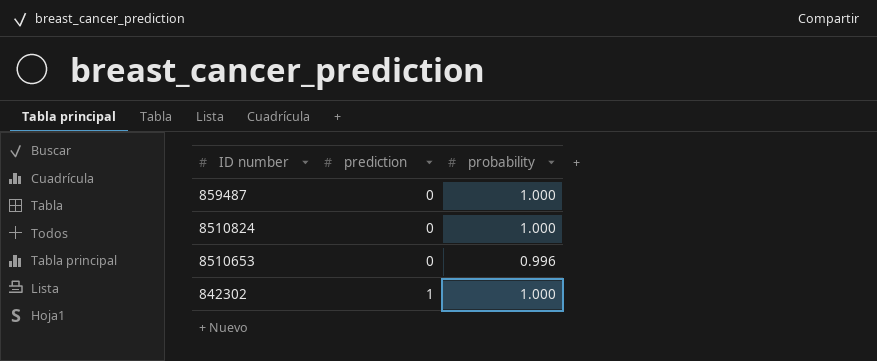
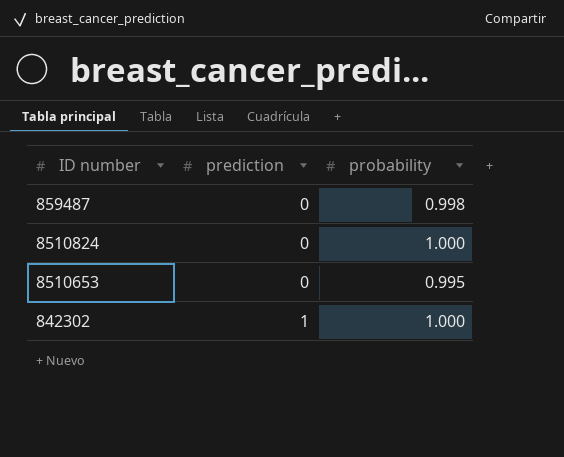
859487 | probability: 1.000 -> 0.998
8510653 | probability: 0.996 -> 0.995

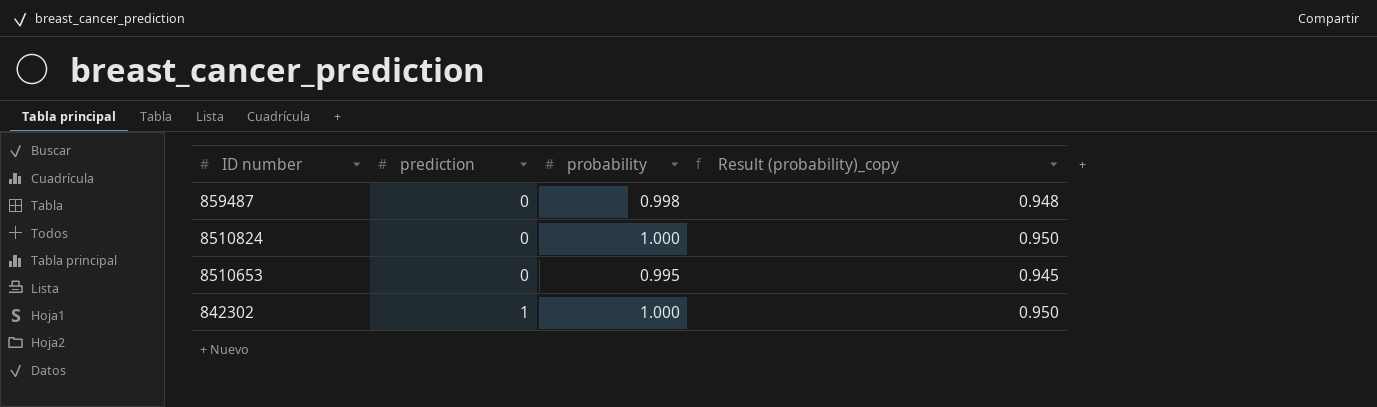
column Result (probability)_copy | formula: none -> [probability] * 0.95

